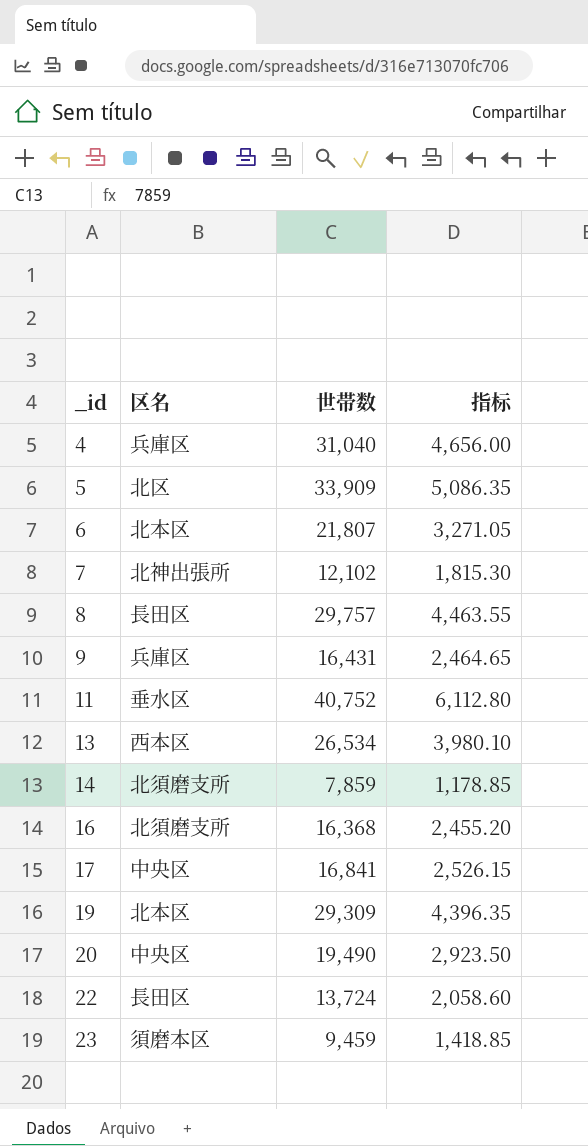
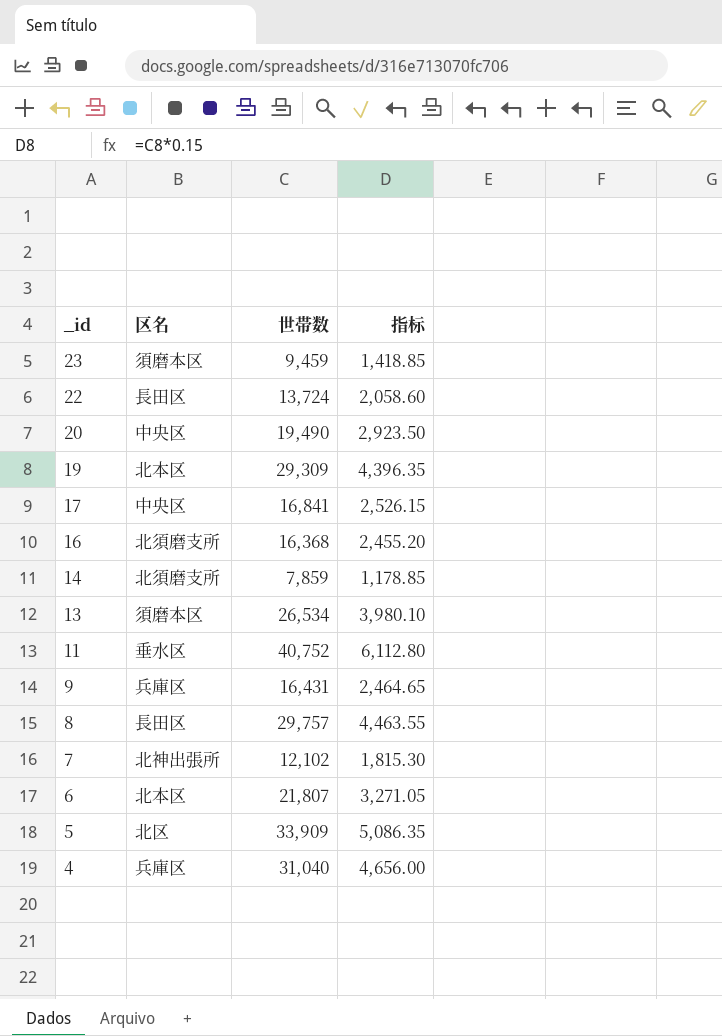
row order: _id ascending -> _id descending
13 | 区名: 西本区 -> 須磨本区

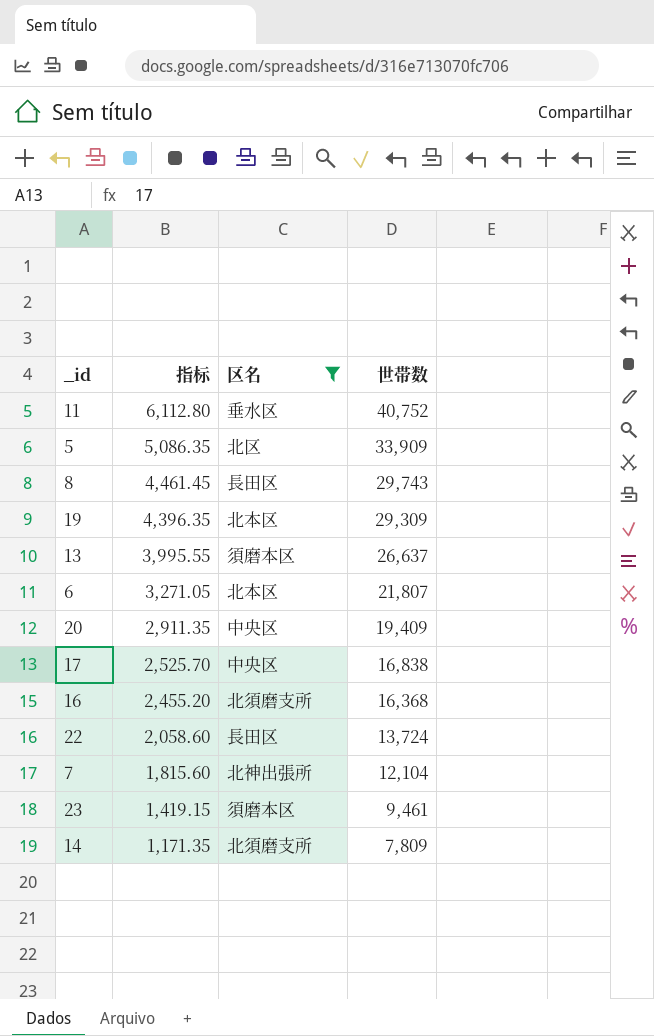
filter: none -> 区名 != 兵庫区
row order: _id descending -> 指标 descending
column 指标 | position: 4 -> 2
8 | 指标: 4,463.55 -> 4,461.45
8 | 世帯数: 29,757 -> 29,743
13 | 指标: 3,980.10 -> 3,995.55
13 | 世帯数: 26,534 -> 26,637
20 | 指标: 2,923.50 -> 2,911.35
20 | 世帯数: 19,490 -> 19,409
17 | 指标: 2,526.15 -> 2,525.70
17 | 世帯数: 16,841 -> 16,838
7 | 指标: 1,815.30 -> 1,815.60
7 | 世帯数: 12,102 -> 12,104
23 | 指标: 1,418.85 -> 1,419.15
23 | 世帯数: 9,459 -> 9,461
14 | 指标: 1,178.85 -> 1,171.35
14 | 世帯数: 7,859 -> 7,809

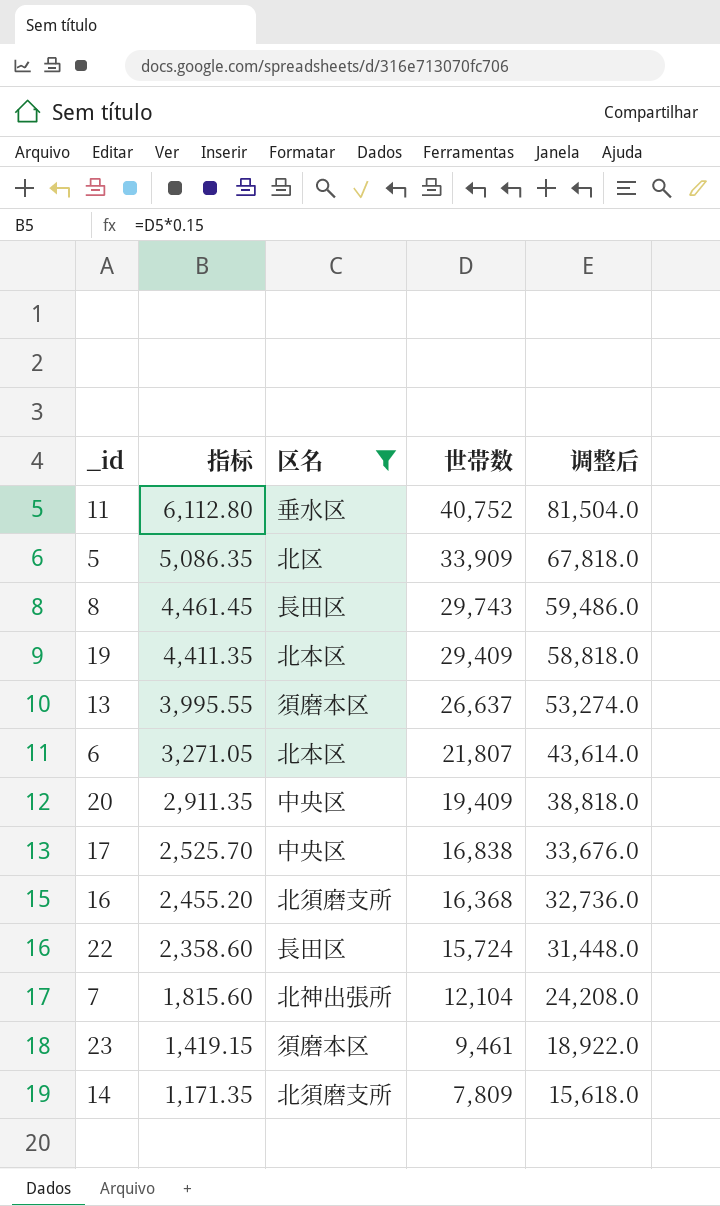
column 调整后 | formula: none -> [世帯数] * 2
19 | 指标: 4,396.35 -> 4,411.35
19 | 世帯数: 29,309 -> 29,409
22 | 指标: 2,058.60 -> 2,358.60
22 | 世帯数: 13,724 -> 15,724

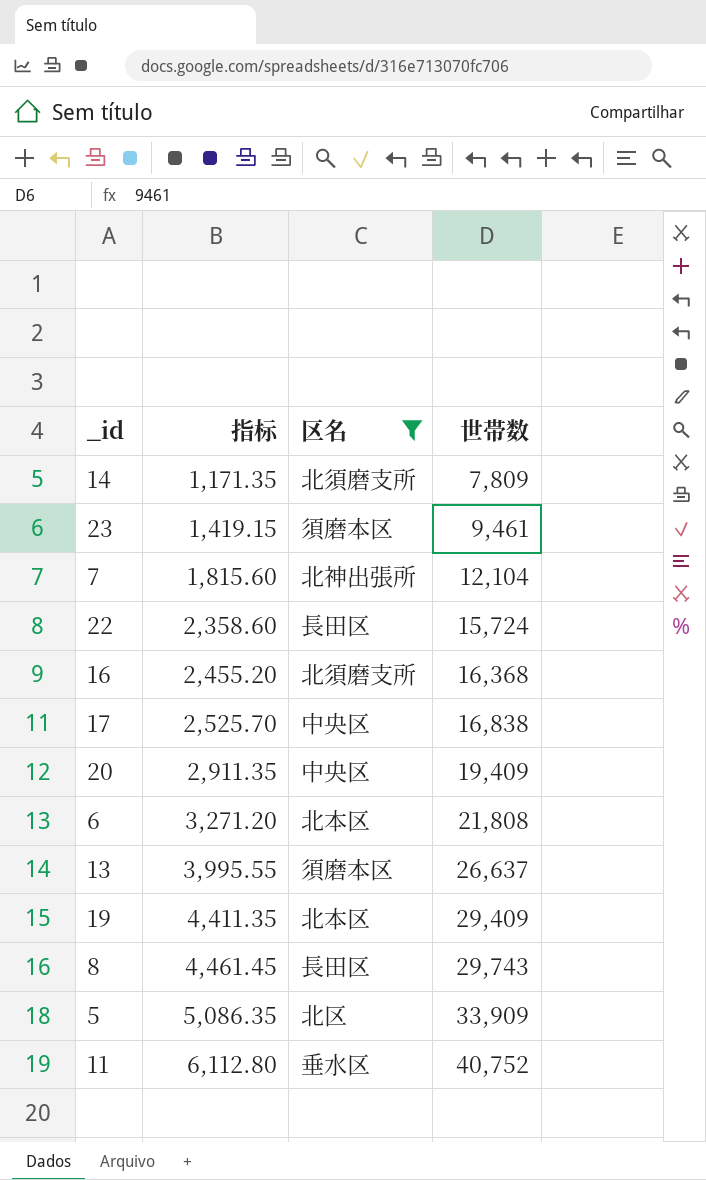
row order: 指标 descending -> 指标 ascending
column 调整后 | formula: [世帯数] * 2 -> none
6 | 指标: 3,271.05 -> 3,271.20
6 | 世帯数: 21,807 -> 21,808

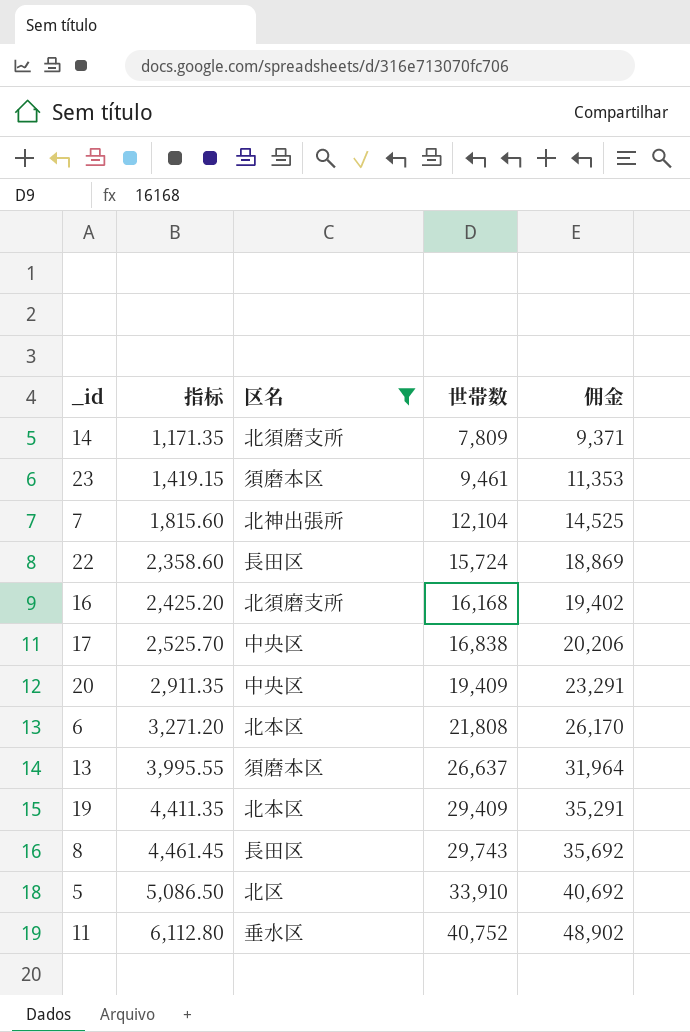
column 佣金 | formula: none -> [世帯数] * 1.2
16 | 指标: 2,455.20 -> 2,425.20
16 | 世帯数: 16,368 -> 16,168
5 | 指标: 5,086.35 -> 5,086.50
5 | 世帯数: 33,909 -> 33,910

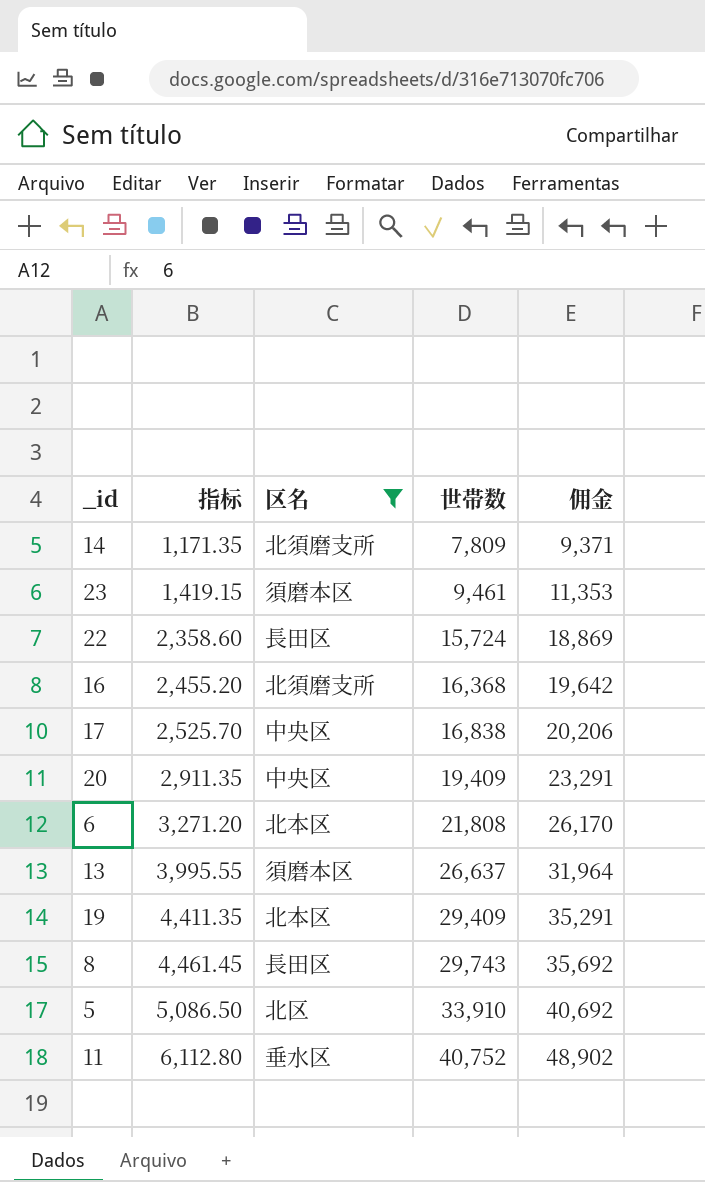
row 7: 1,815.60 | 北神出張所 | 12,104 | 14,525 -> none
16 | 指标: 2,425.20 -> 2,455.20
16 | 世帯数: 16,168 -> 16,368
16 | 佣金: 19,402 -> 19,642

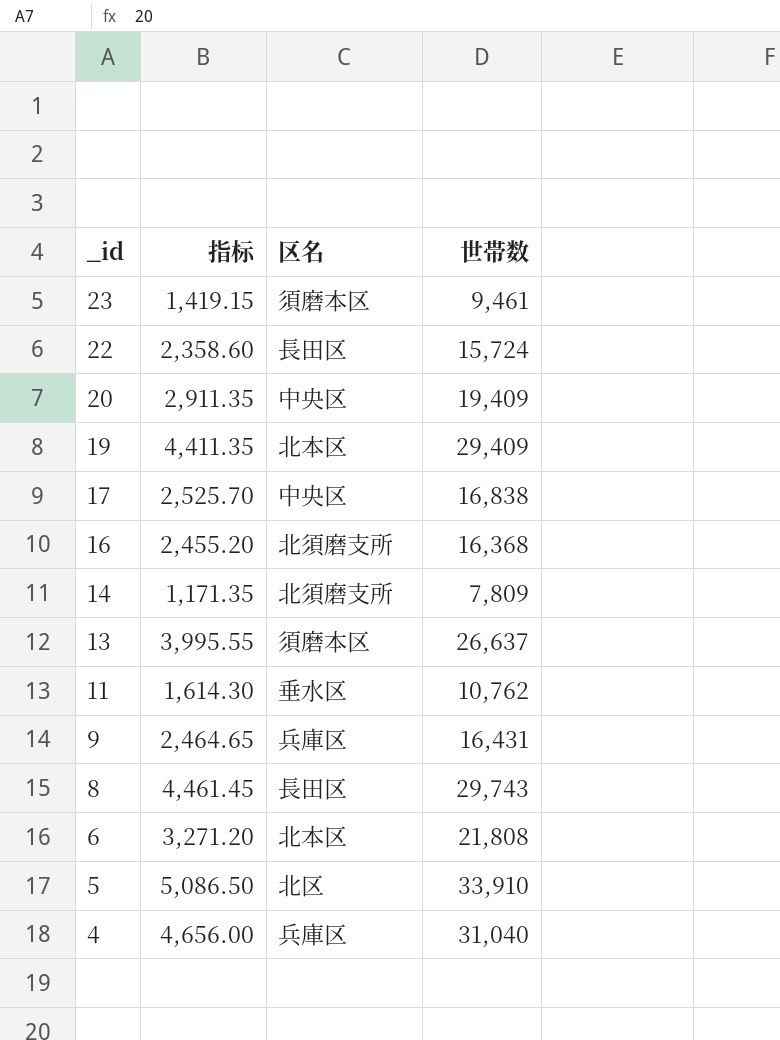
filter: 区名 != 兵庫区 -> none
row order: 指标 ascending -> _id descending
column 佣金 | formula: [世帯数] * 1.2 -> none
11 | 指标: 6,112.80 -> 1,614.30
11 | 世帯数: 40,752 -> 10,762

